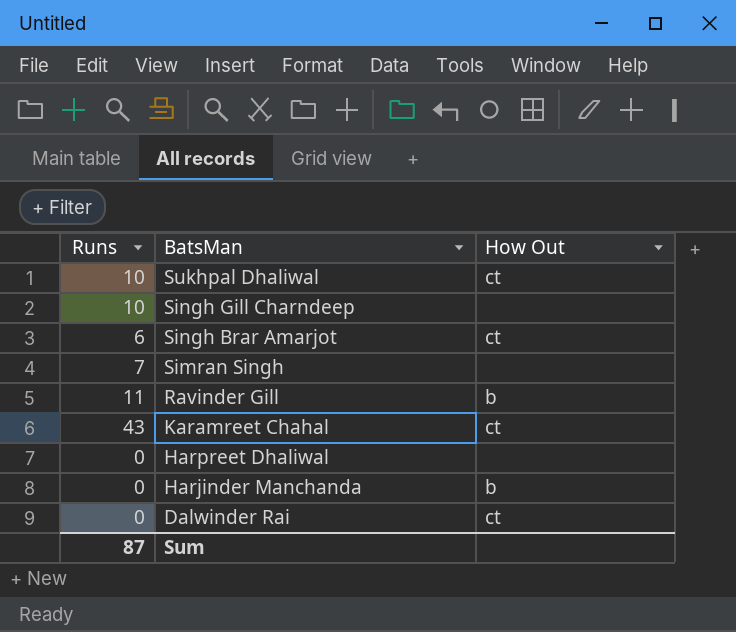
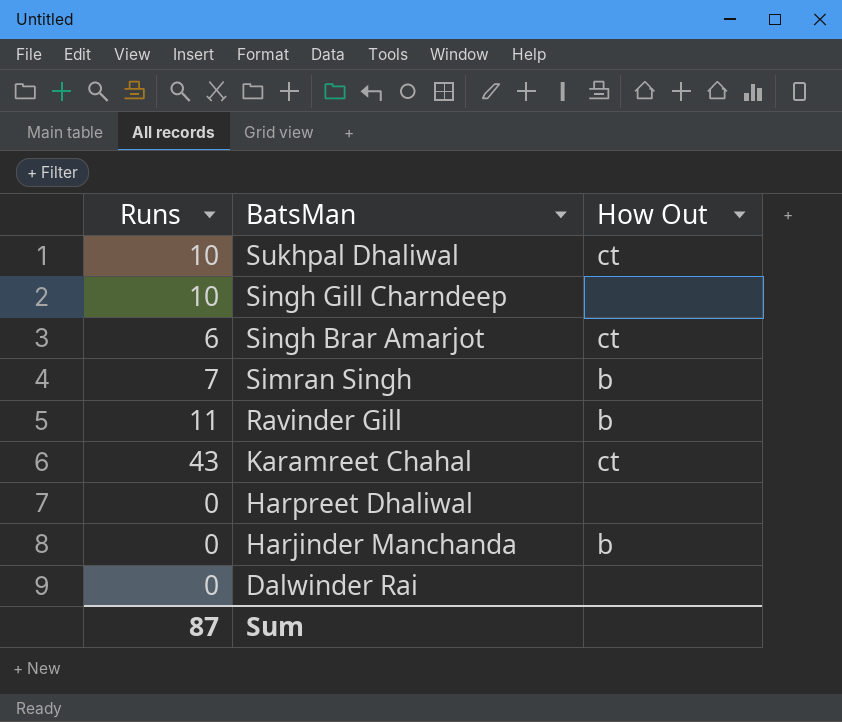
Simran Singh | How Out: none -> b
Dalwinder Rai | How Out: ct -> none

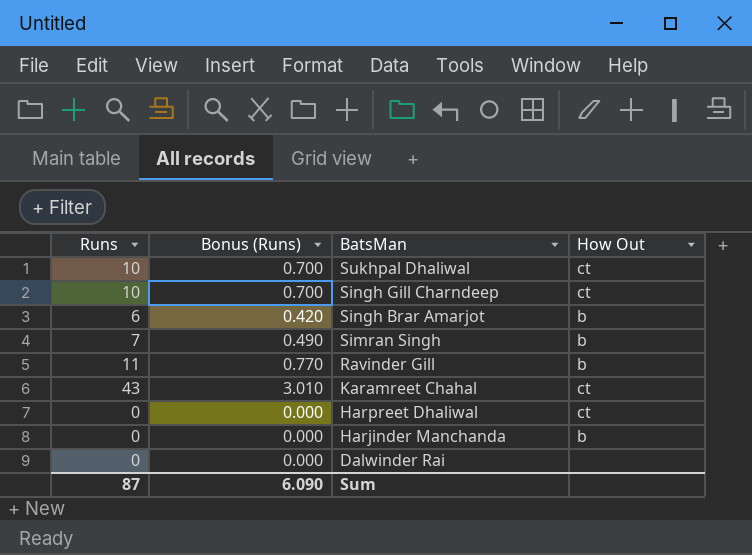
column Bonus (Runs) | formula: none -> [Runs] * 0.07
Singh Gill Charndeep | How Out: none -> ct
Singh Brar Amarjot | How Out: ct -> b
Harpreet Dhaliwal | How Out: none -> ct

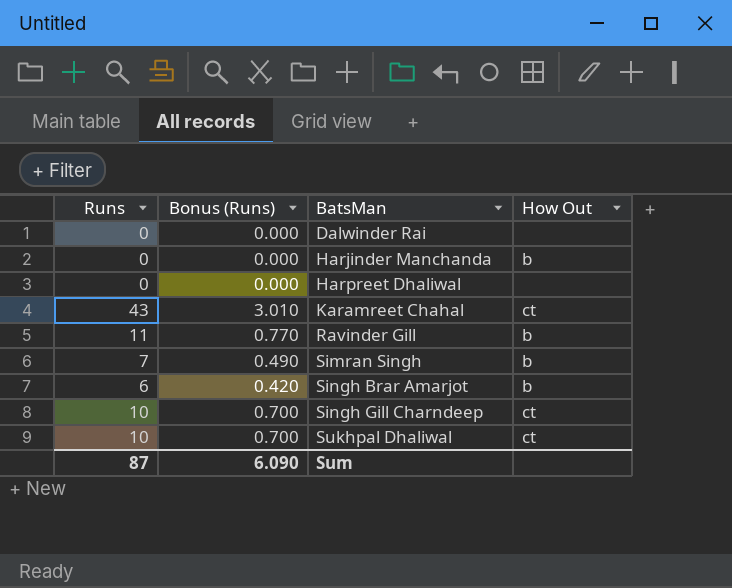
row order: BatsMan descending -> BatsMan ascending
Harpreet Dhaliwal | How Out: ct -> none

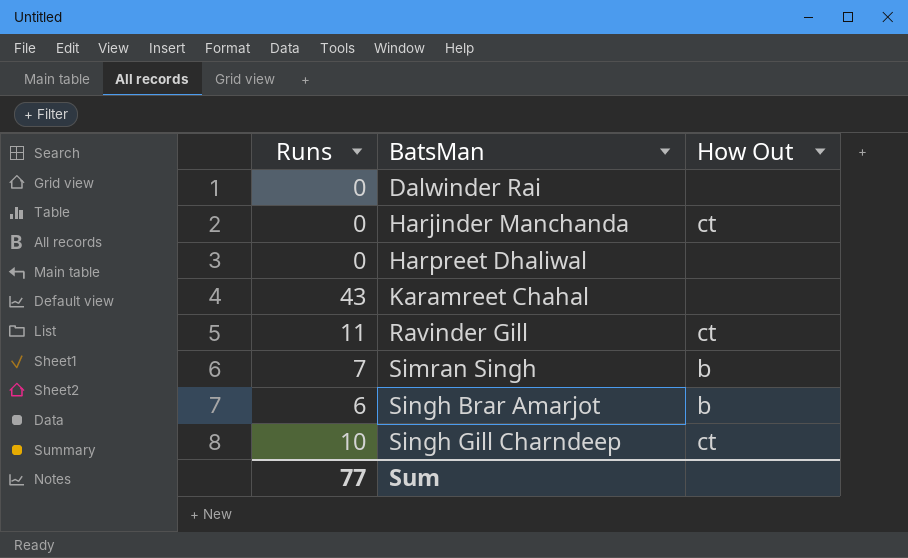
column Bonus (Runs) | formula: [Runs] * 0.07 -> none
row Sukhpal Dhaliwal: 10 | 0.700 | ct -> none
Harjinder Manchanda | How Out: b -> ct
Karamreet Chahal | How Out: ct -> none
Ravinder Gill | How Out: b -> ct
Sum | Runs: 87 -> 77

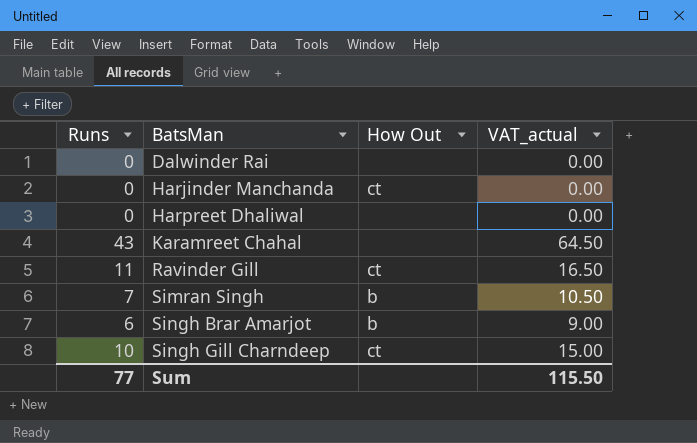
column VAT_actual | formula: none -> [Runs] * 1.5

